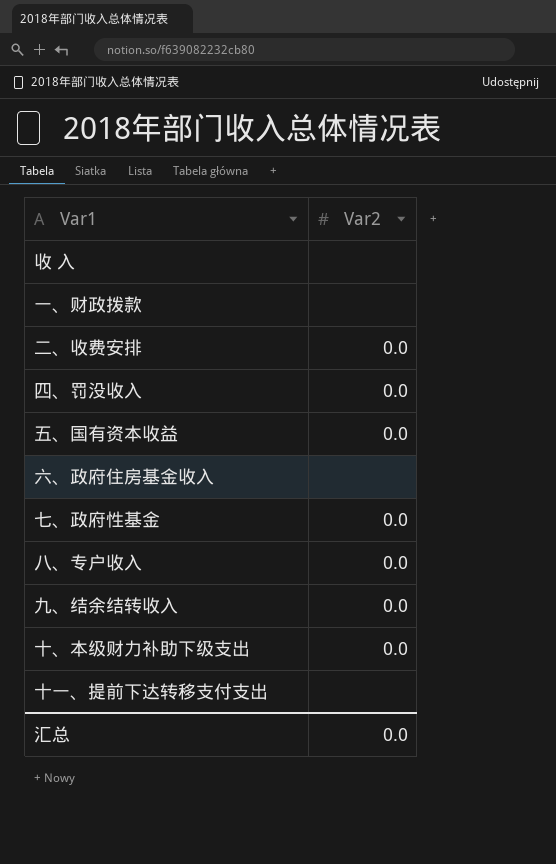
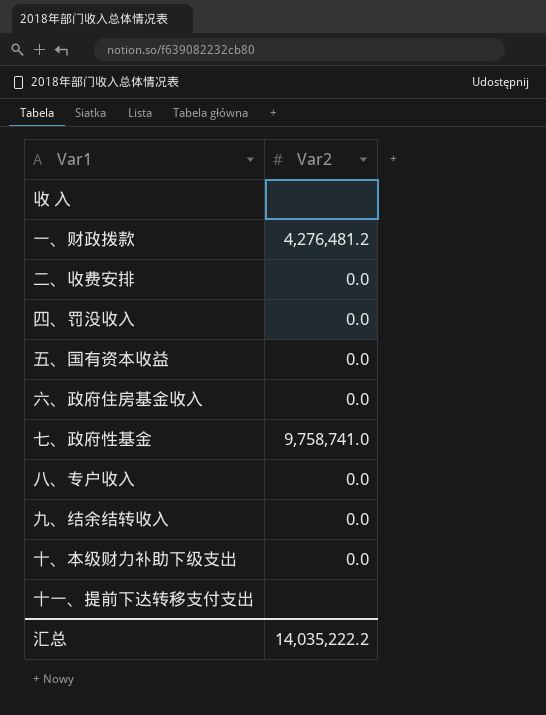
一、财政拨款 | Var2: none -> 4,276,481.2
六、政府住房基金收入 | Var2: none -> 0.0
七、政府性基金 | Var2: 0.0 -> 9,758,741.0
汇总 | Var2: 0.0 -> 14,035,222.2

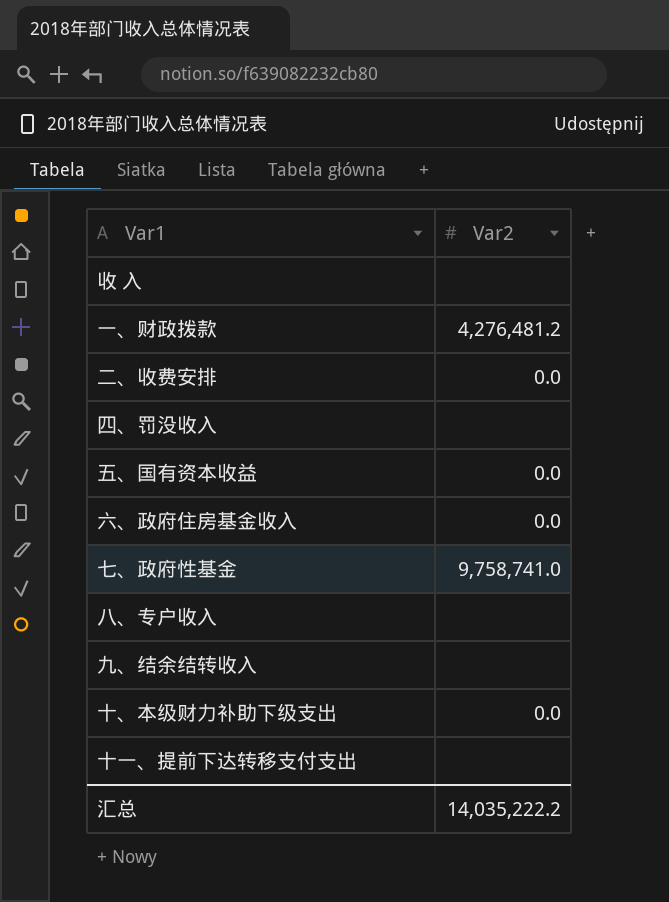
四、罚没收入 | Var2: 0.0 -> none
八、专户收入 | Var2: 0.0 -> none
九、结余结转收入 | Var2: 0.0 -> none

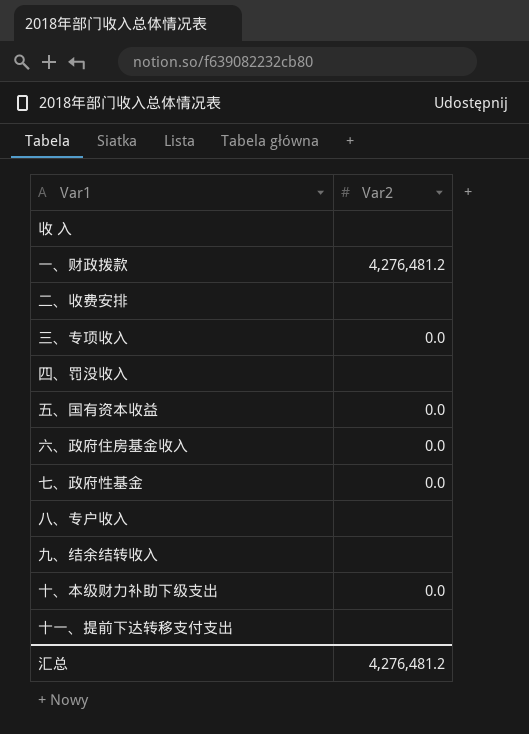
二、收费安排 | Var2: 0.0 -> none
row 三、专项收入: none -> 0.0
七、政府性基金 | Var2: 9,758,741.0 -> 0.0
汇总 | Var2: 14,035,222.2 -> 4,276,481.2

